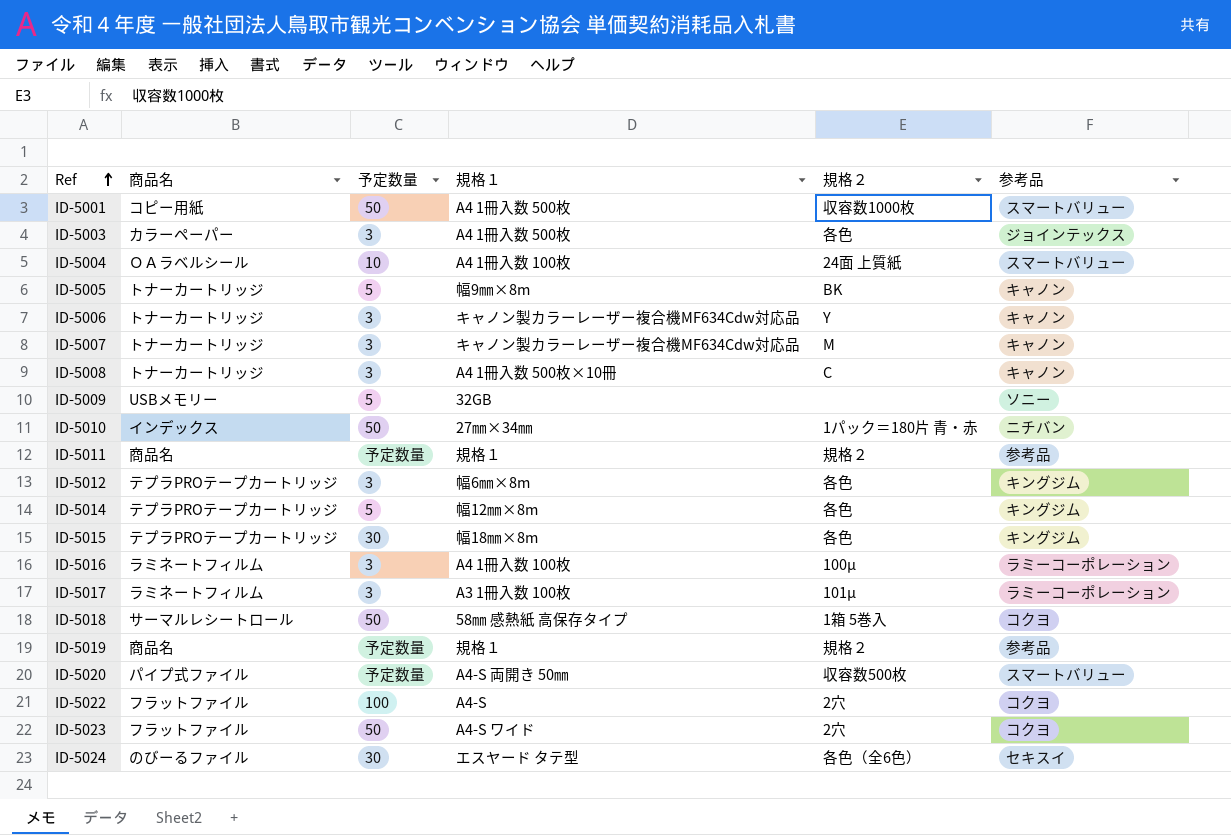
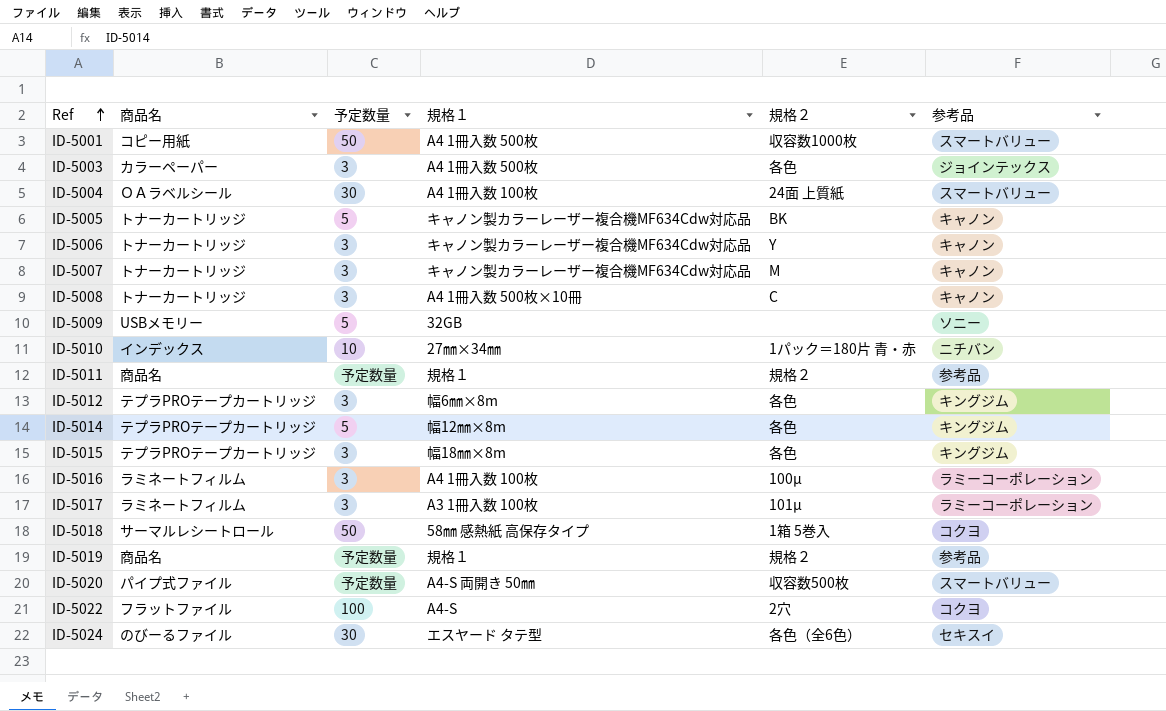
row ID-5023: フラットファイル | 50 | A4-S ワイド | 2穴 | コクヨ -> none
ID-5004 | 予定数量: 10 -> 30
ID-5005 | 規格１: 幅9㎜×8m -> キャノン製カラーレーザー複合機MF634Cdw対応品
ID-5010 | 予定数量: 50 -> 10
ID-5015 | 予定数量: 30 -> 3

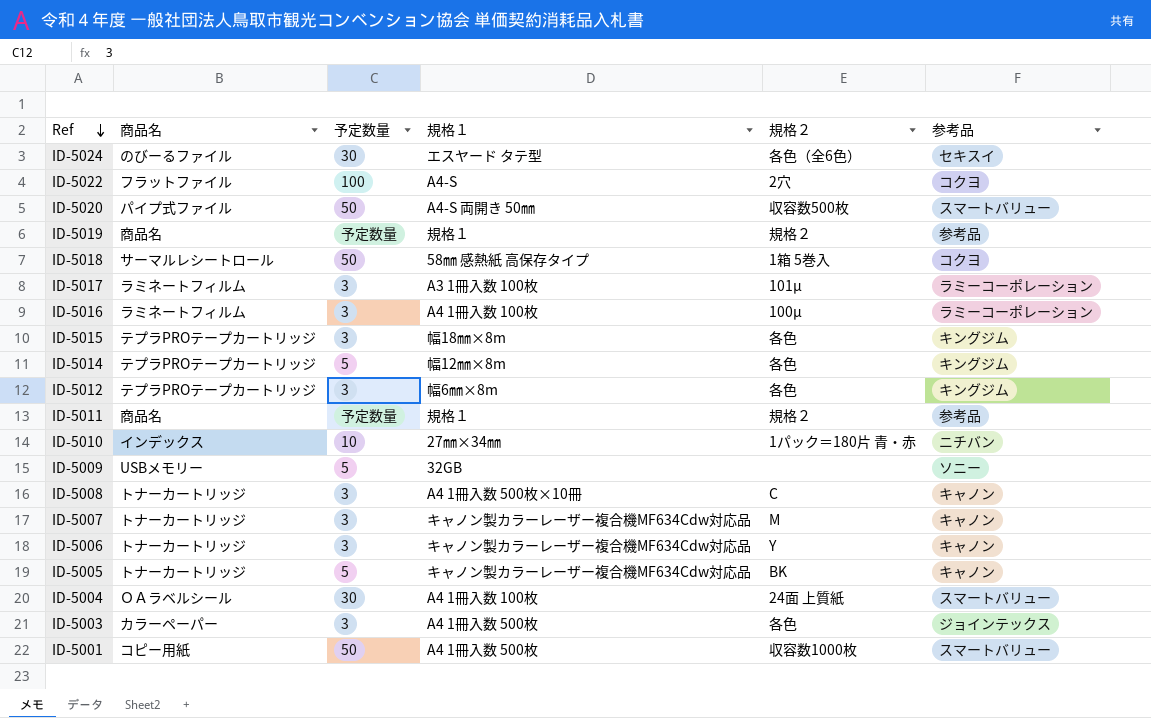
row order: Ref ascending -> Ref descending
ID-5020 | 予定数量: 予定数量 -> 50

